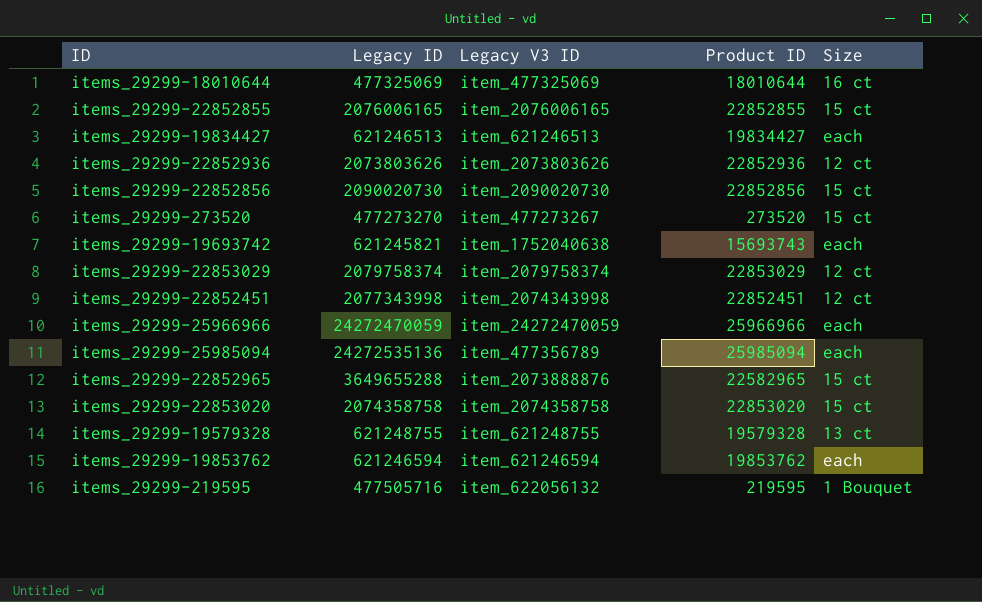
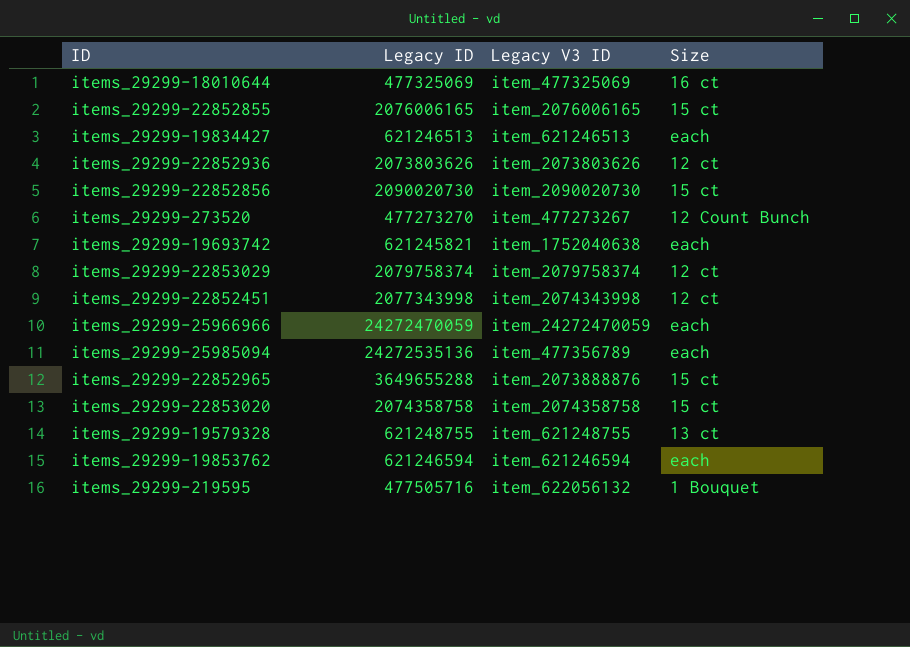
column Product ID | position: 4 -> none
items_29299-273520 | Size: 15 ct -> 12 Count Bunch

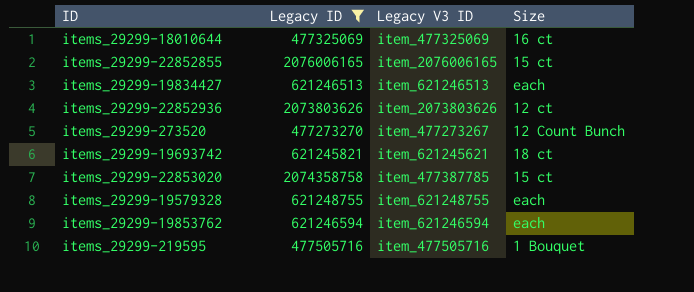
filter: none -> Legacy ID <= 2076006165
items_29299-19693742 | Legacy V3 ID: item_1752040638 -> item_621245621
items_29299-19693742 | Size: each -> 18 ct
items_29299-22853020 | Legacy V3 ID: item_2074358758 -> item_477387785
items_29299-19579328 | Size: 13 ct -> each
items_29299-219595 | Legacy V3 ID: item_622056132 -> item_477505716

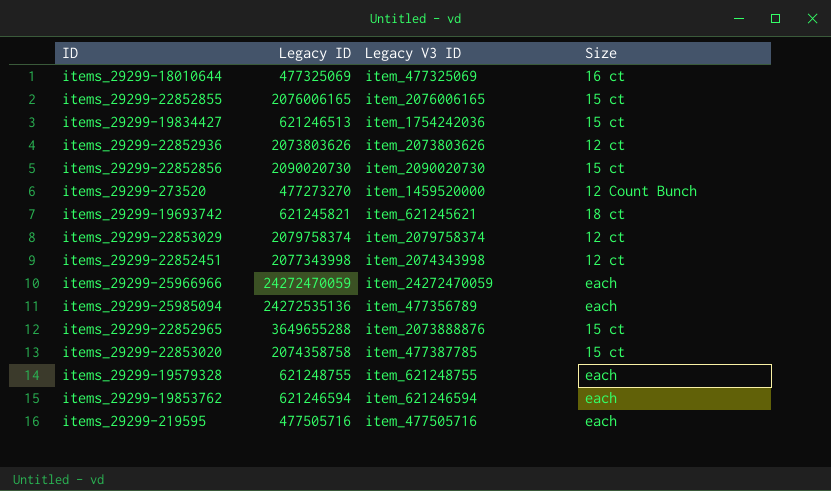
filter: Legacy ID <= 2076006165 -> none
items_29299-19834427 | Legacy V3 ID: item_621246513 -> item_1754242036
items_29299-19834427 | Size: each -> 15 ct
items_29299-273520 | Legacy V3 ID: item_477273267 -> item_1459520000
items_29299-219595 | Size: 1 Bouquet -> each

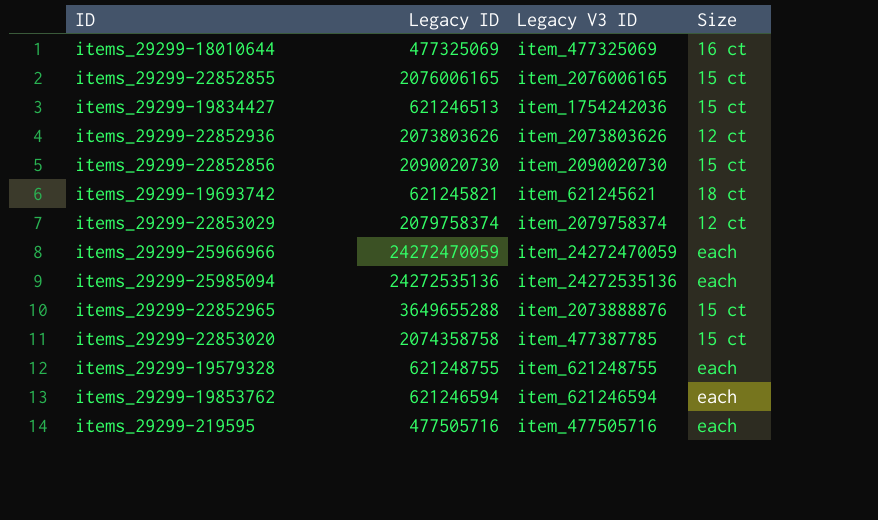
row items_29299-273520: 477273270 | item_1459520000 | 12 Count Bunch -> none
row items_29299-22852451: 2077343998 | item_2074343998 | 12 ct -> none
items_29299-25985094 | Legacy V3 ID: item_477356789 -> item_24272535136

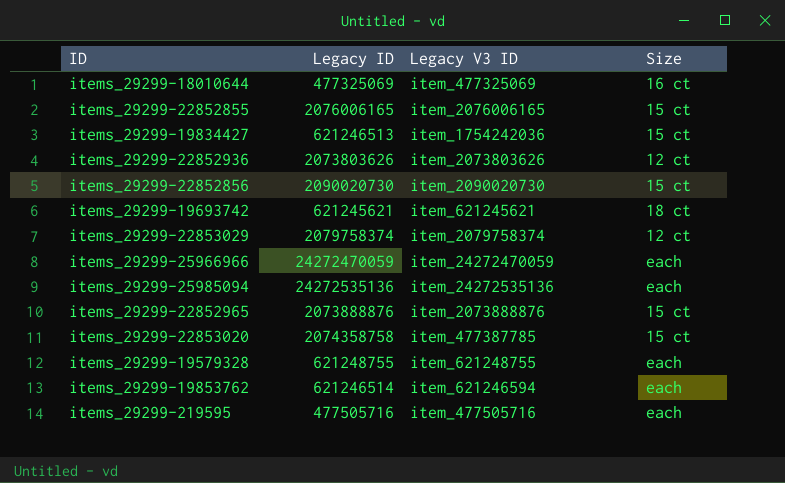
items_29299-19693742 | Legacy ID: 621245821 -> 621245621
items_29299-22852965 | Legacy ID: 3649655288 -> 2073888876
items_29299-19853762 | Legacy ID: 621246594 -> 621246514

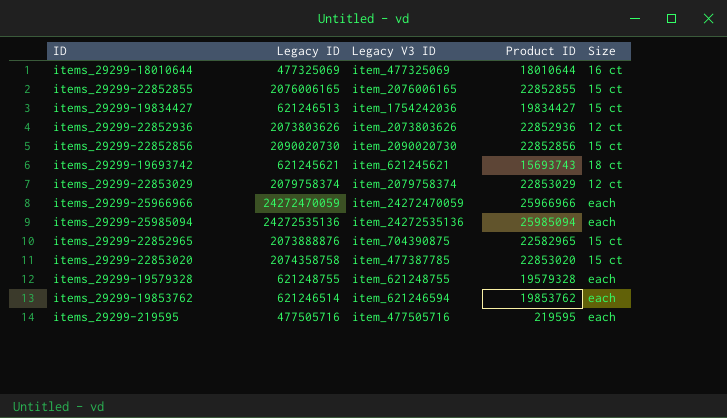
column Product ID | position: none -> 4
items_29299-22852965 | Legacy V3 ID: item_2073888876 -> item_704390875

